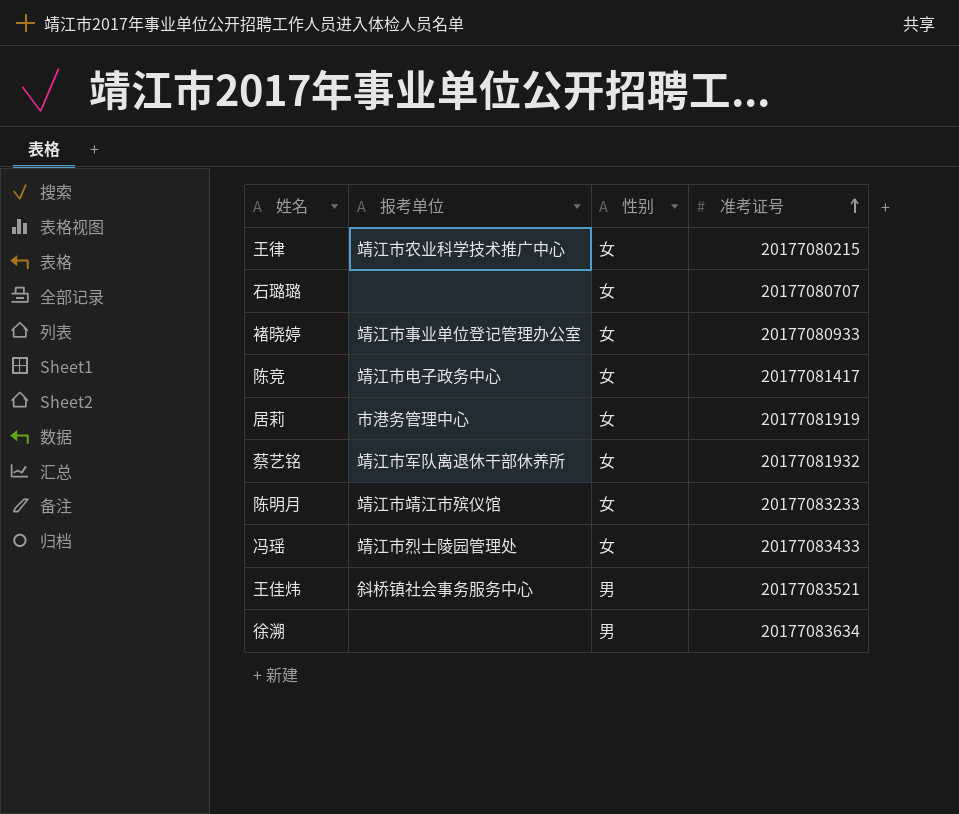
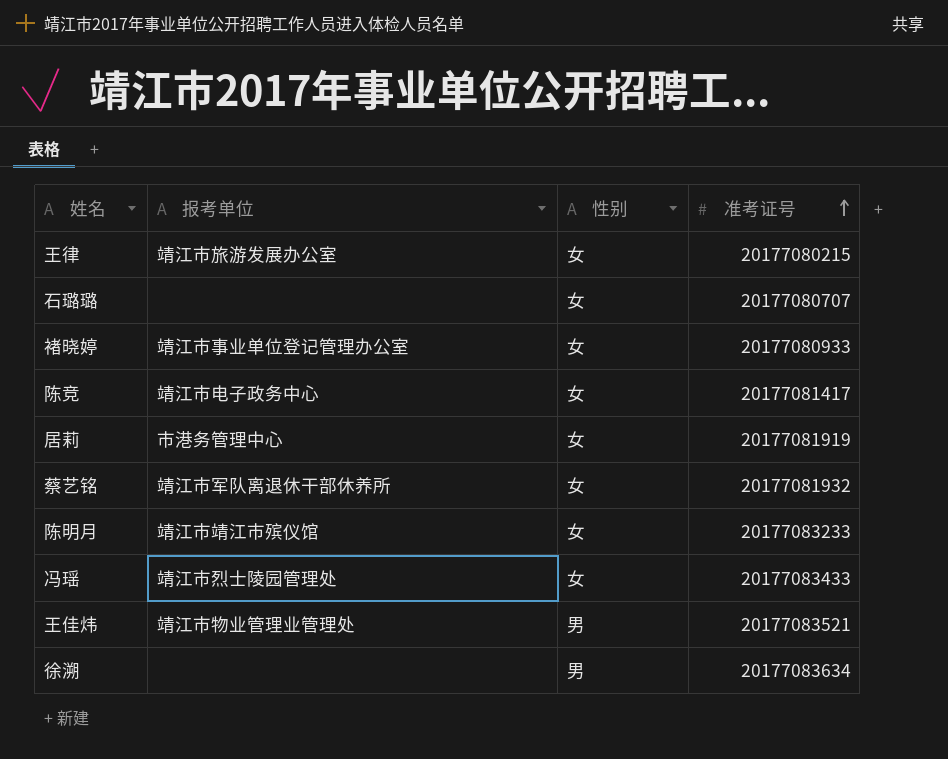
王律 | 报考单位: 靖江市农业科学技术推广中心 -> 靖江市旅游发展办公室
王佳炜 | 报考单位: 斜桥镇社会事务服务中心 -> 靖江市物业管理业管理处

